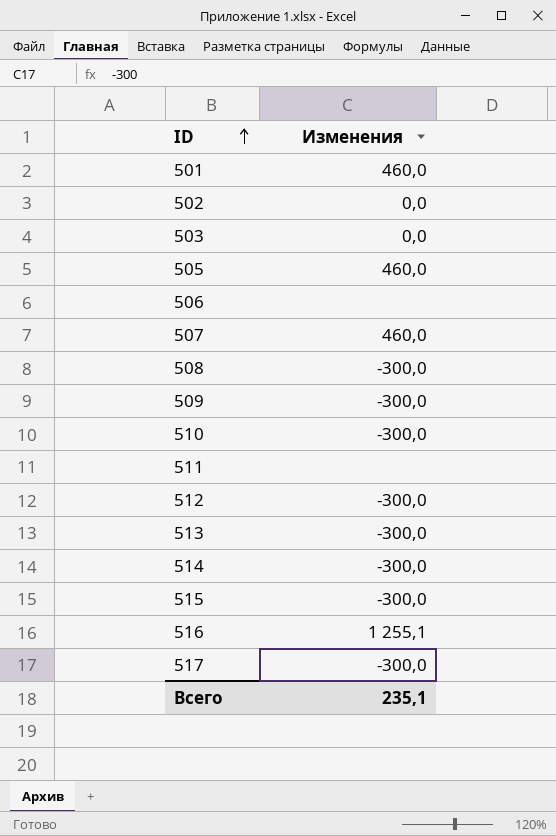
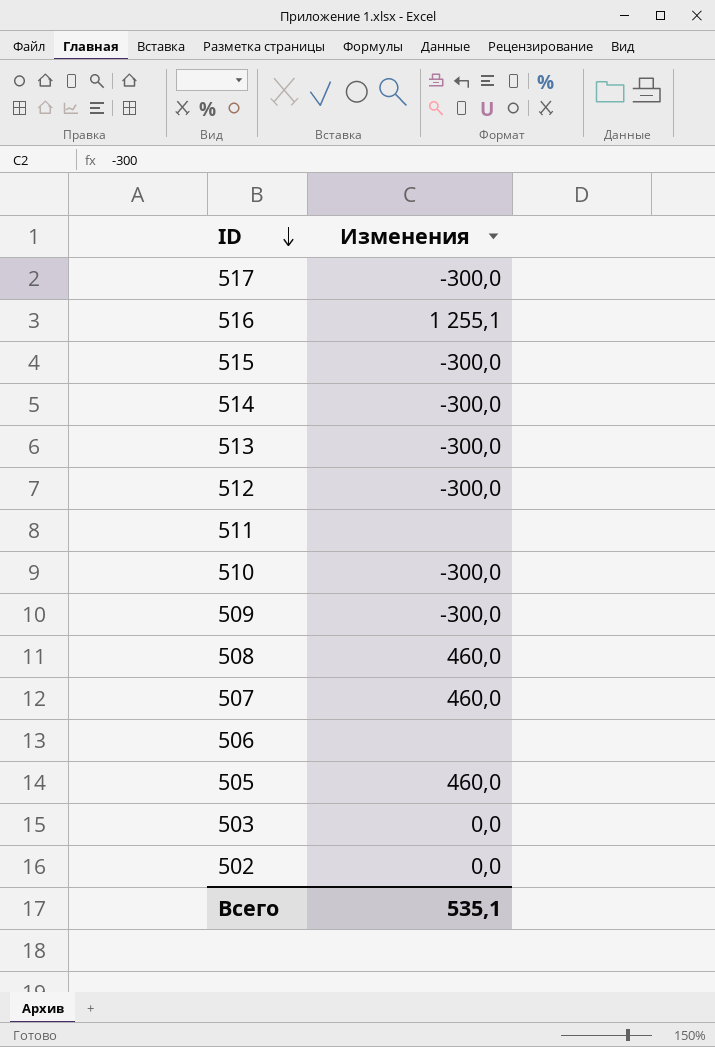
row order: ID ascending -> ID descending
row 501: 460,0 -> none
508 | Изменения: -300,0 -> 460,0
Всего | Изменения: 235,1 -> 535,1

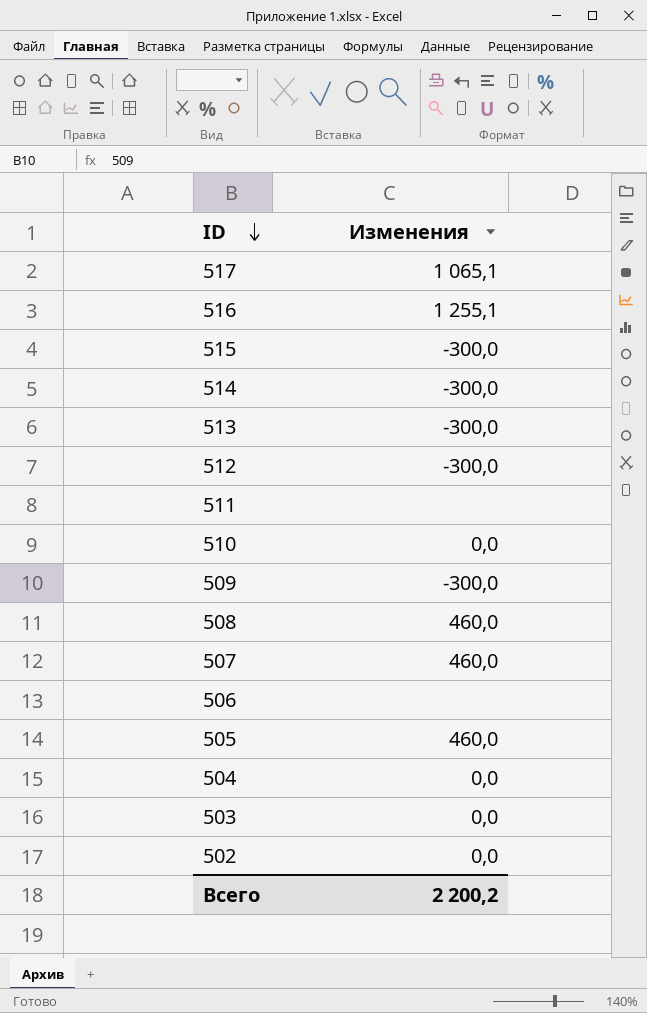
517 | Изменения: -300,0 -> 1 065,1
510 | Изменения: -300,0 -> 0,0
row 504: none -> 0,0
Всего | Изменения: 535,1 -> 2 200,2

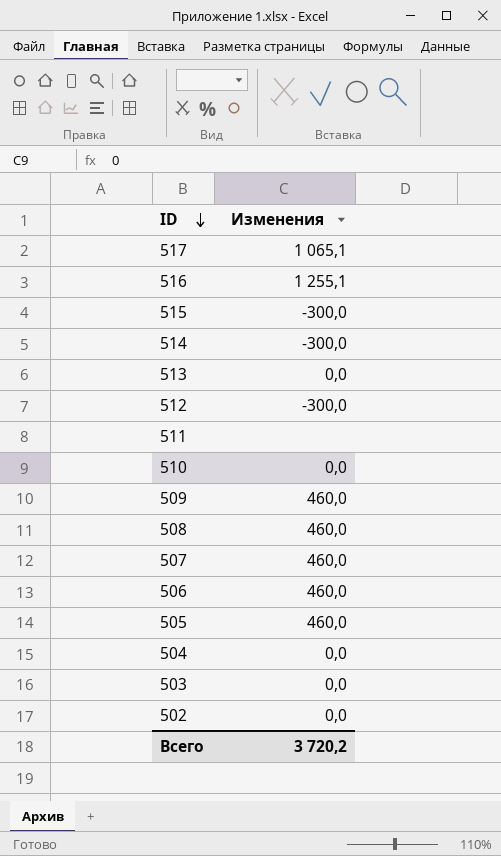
513 | Изменения: -300,0 -> 0,0
509 | Изменения: -300,0 -> 460,0
506 | Изменения: none -> 460,0
Всего | Изменения: 2 200,2 -> 3 720,2

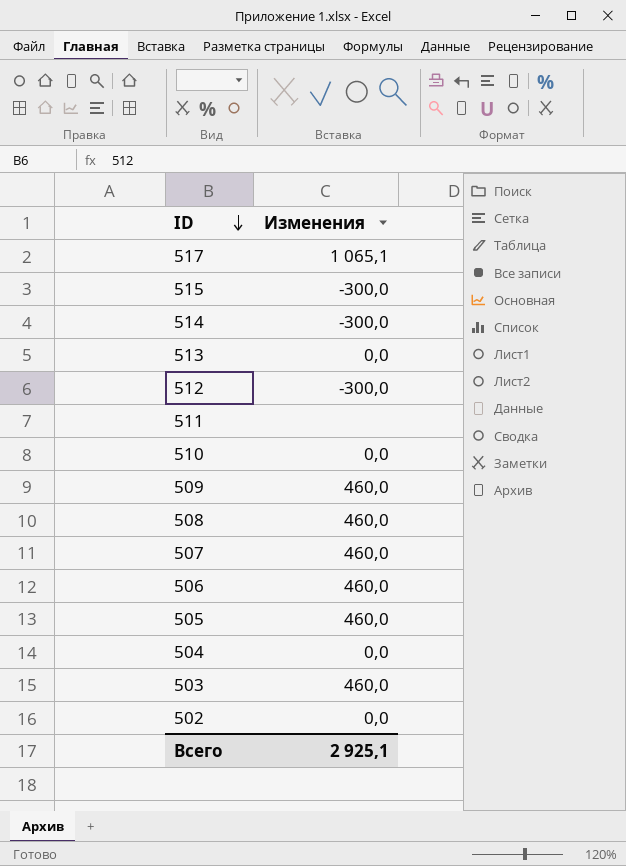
row 516: 1 255,1 -> none
503 | Изменения: 0,0 -> 460,0
Всего | Изменения: 3 720,2 -> 2 925,1

